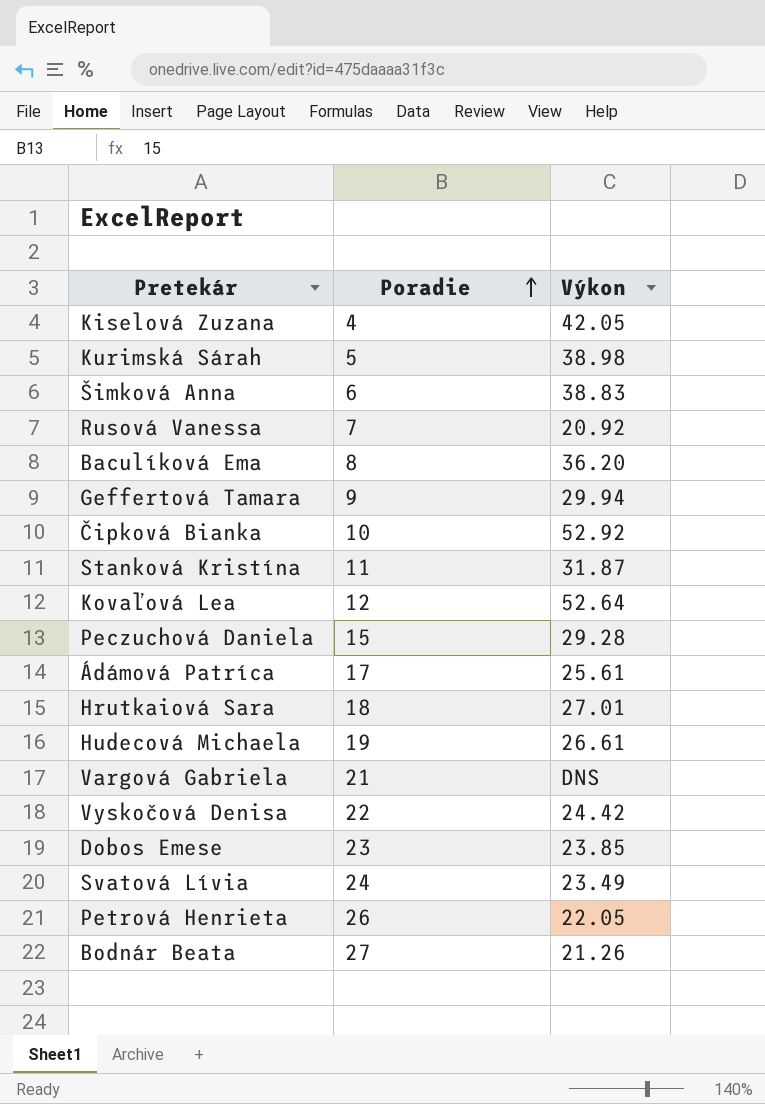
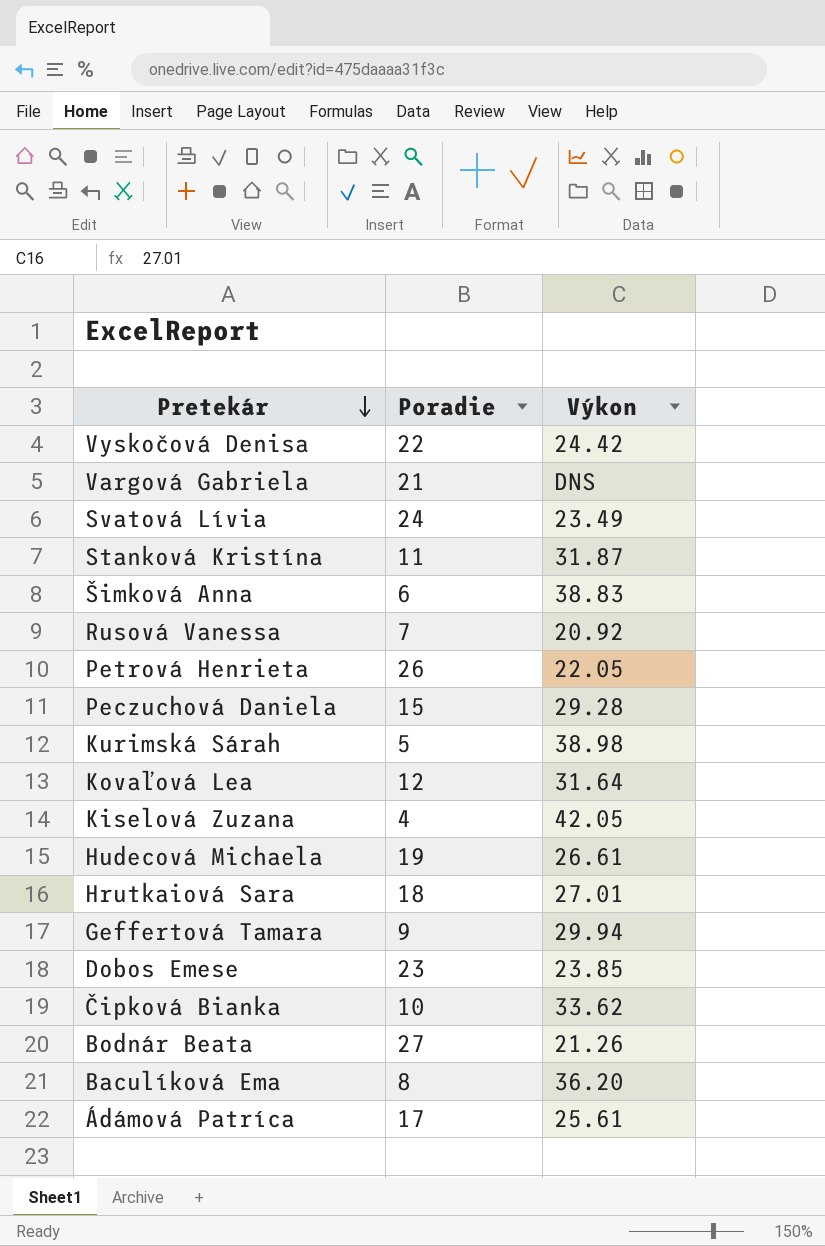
row order: Poradie ascending -> Pretekár descending
Kovaľová Lea | Výkon: 52.64 -> 31.64
Čipková Bianka | Výkon: 52.92 -> 33.62

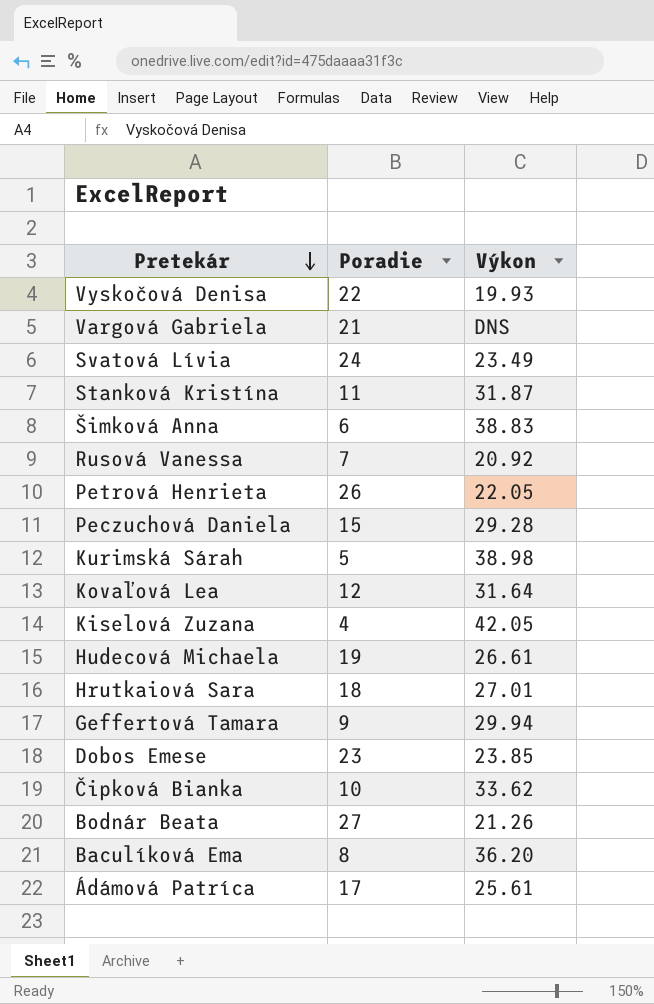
Vyskočová Denisa | Výkon: 24.42 -> 19.93

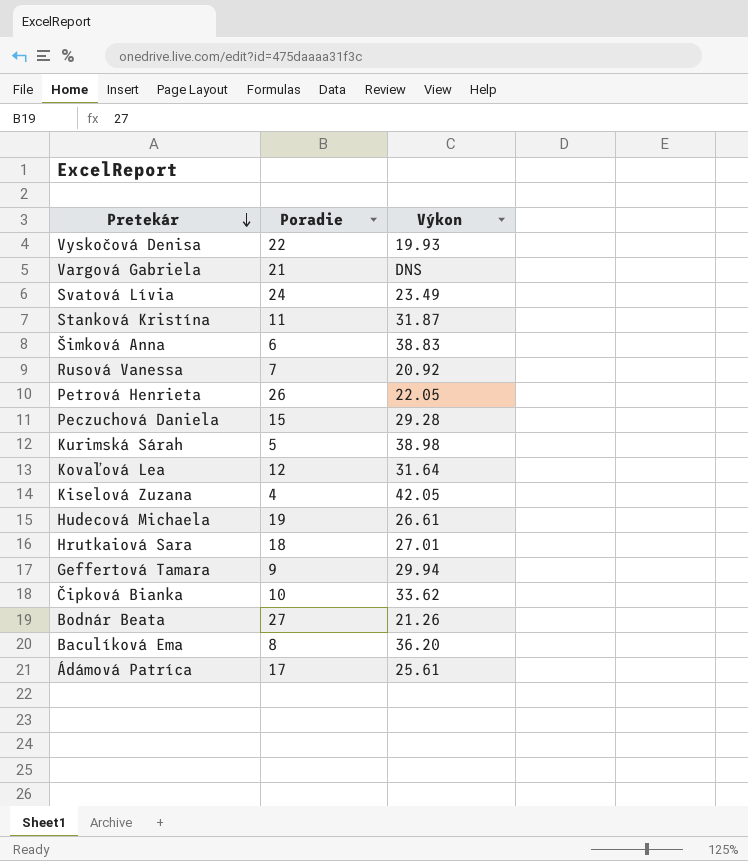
row Dobos Emese: 23 | 23.85 -> none

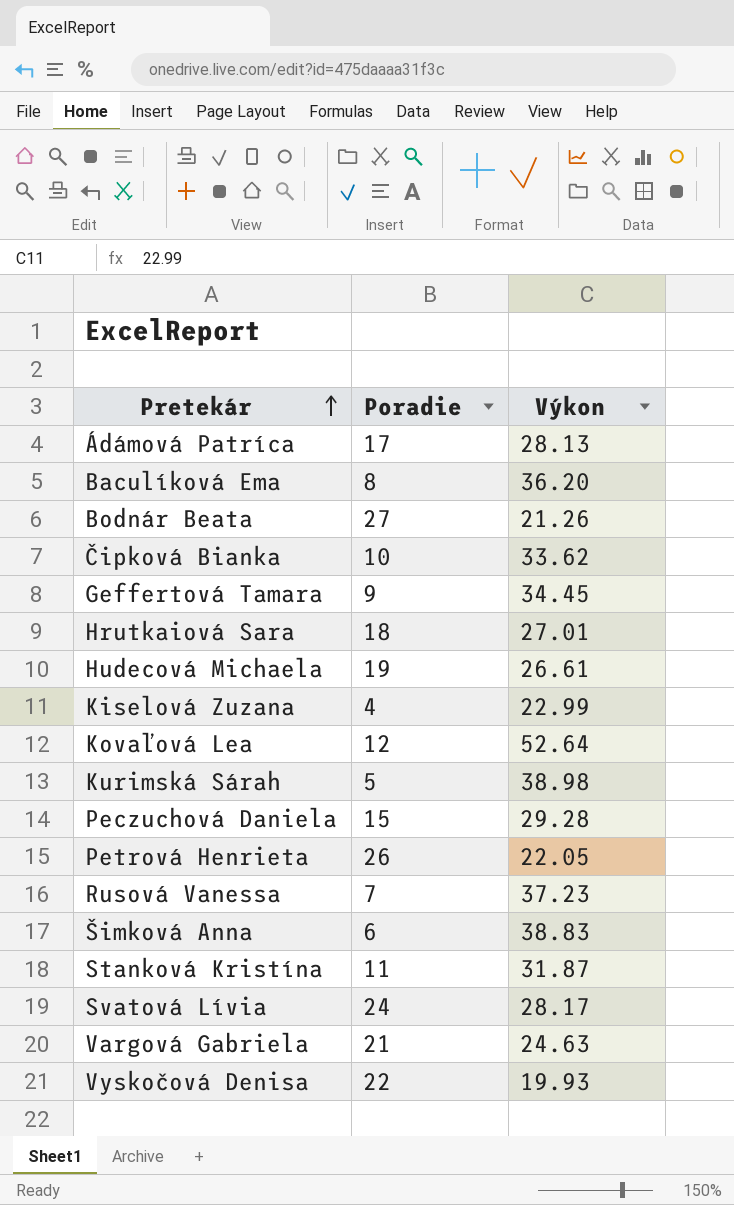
row order: Pretekár descending -> Pretekár ascending
Ádámová Patríca | Výkon: 25.61 -> 28.13
Geffertová Tamara | Výkon: 29.94 -> 34.45
Kiselová Zuzana | Výkon: 42.05 -> 22.99
Kovaľová Lea | Výkon: 31.64 -> 52.64
Rusová Vanessa | Výkon: 20.92 -> 37.23
Svatová Lívia | Výkon: 23.49 -> 28.17
Vargová Gabriela | Výkon: DNS -> 24.63

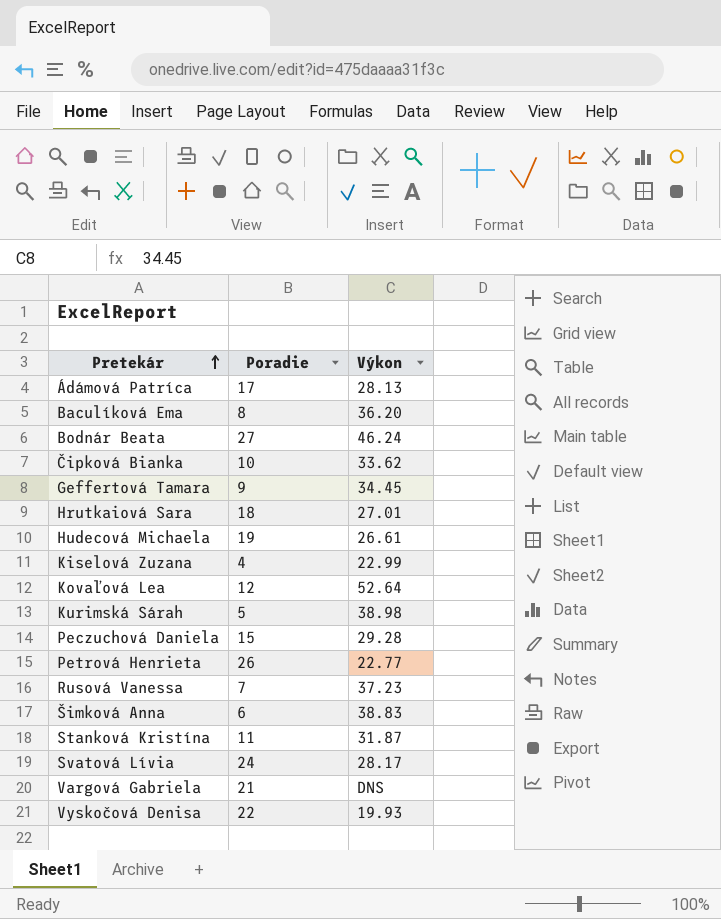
Bodnár Beata | Výkon: 21.26 -> 46.24
Petrová Henrieta | Výkon: 22.05 -> 22.77
Vargová Gabriela | Výkon: 24.63 -> DNS

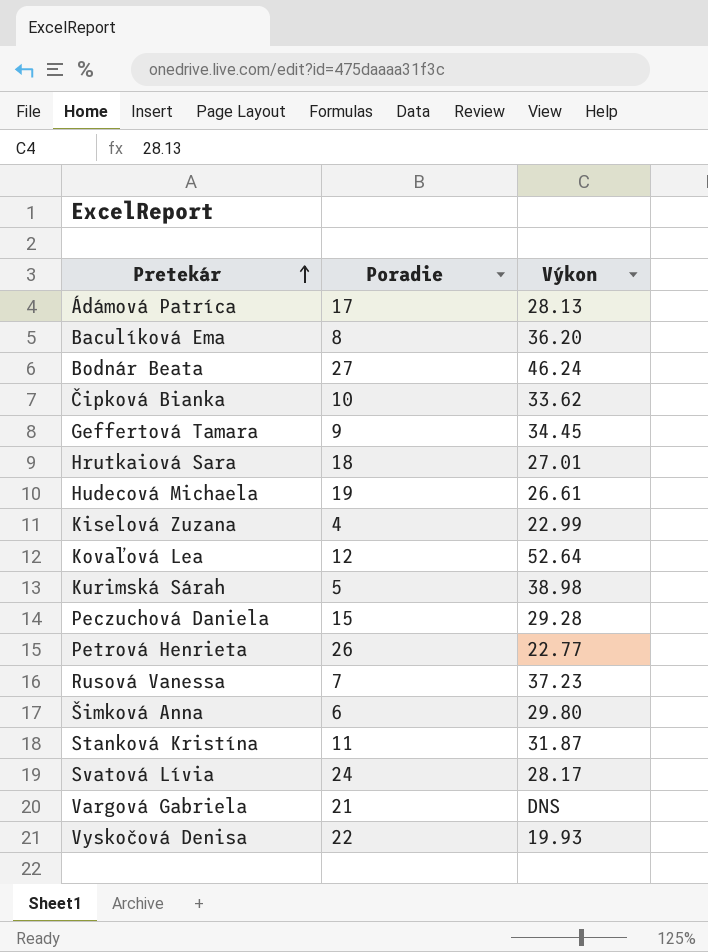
Šimková Anna | Výkon: 38.83 -> 29.80

